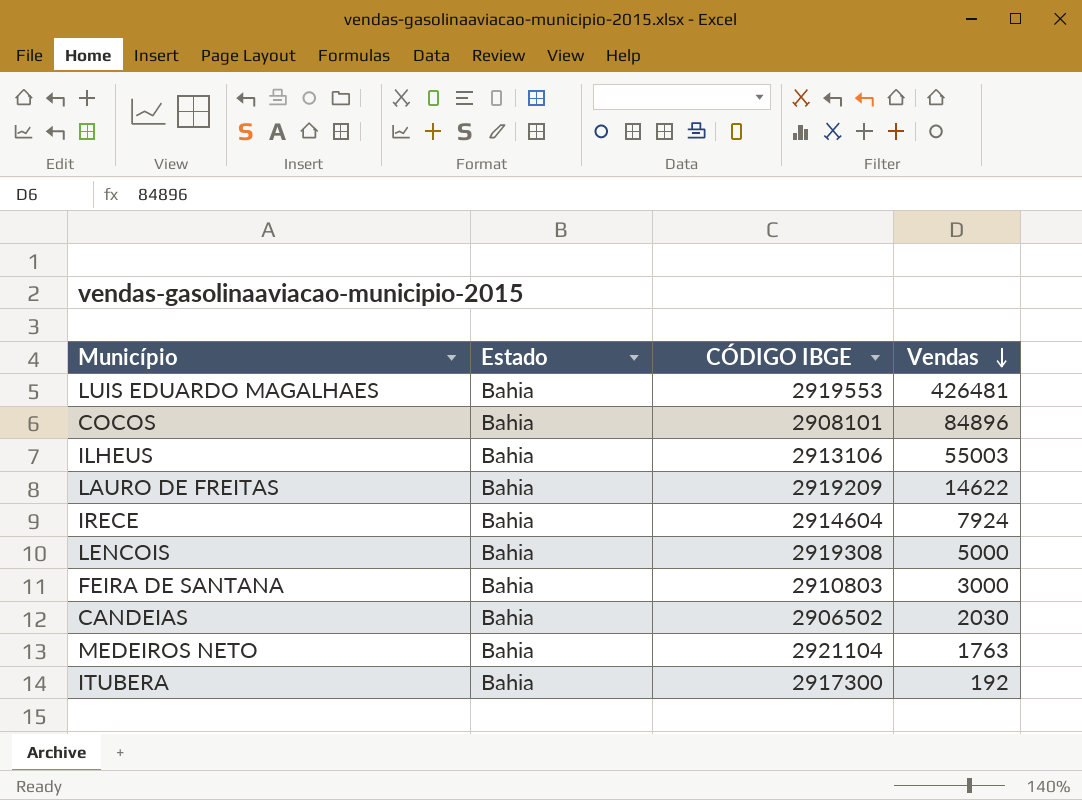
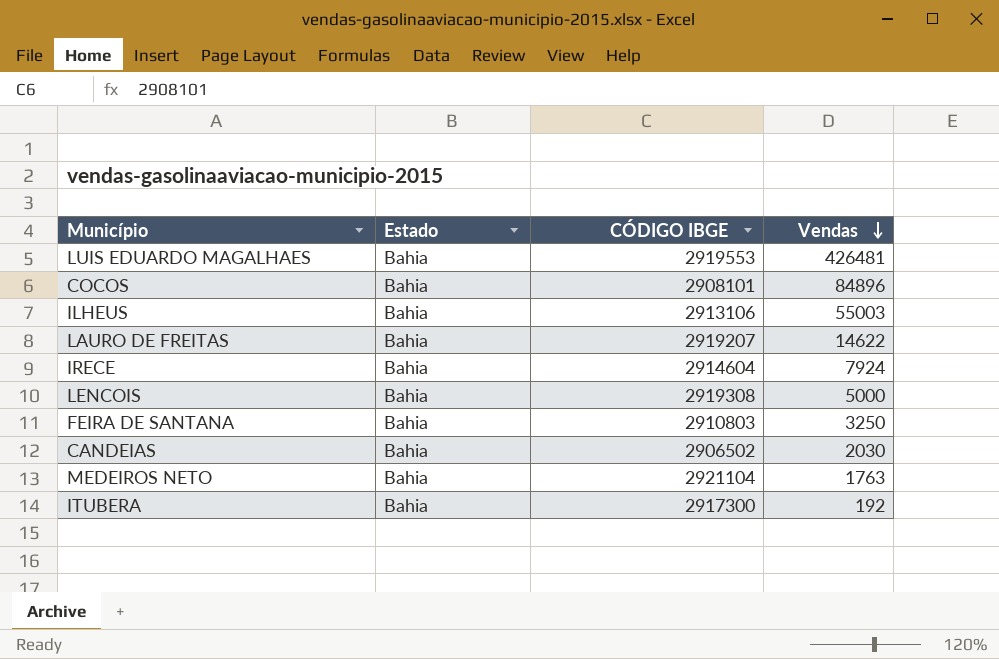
LAURO DE FREITAS | CÓDIGO IBGE: 2919209 -> 2919207
FEIRA DE SANTANA | Vendas: 3000 -> 3250

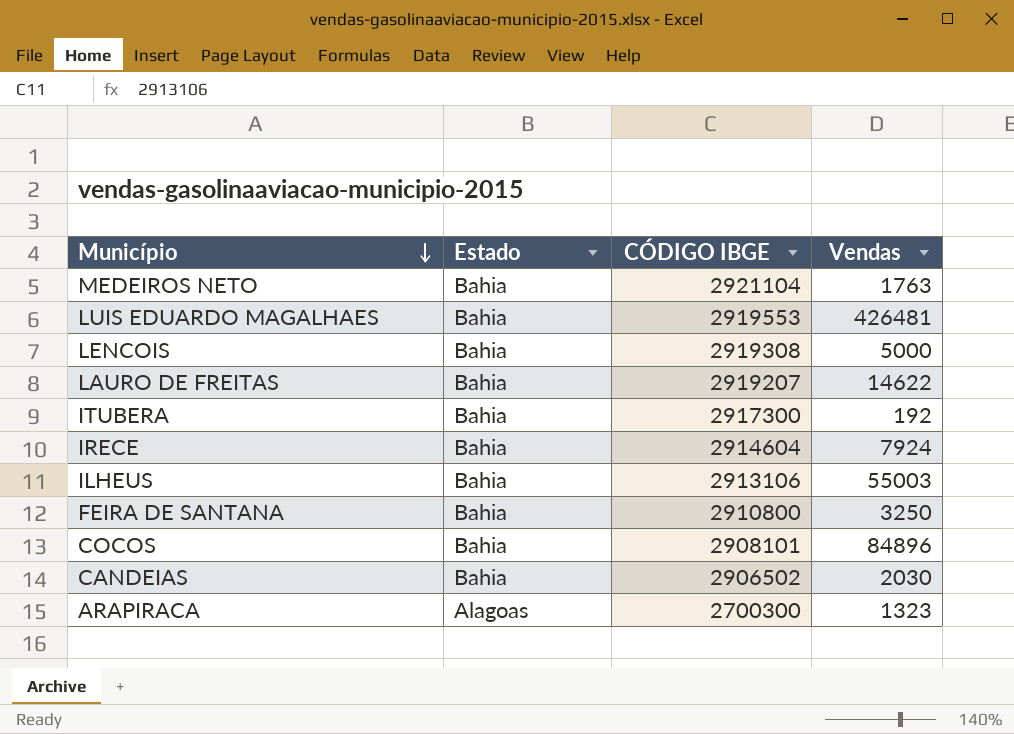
row order: Vendas descending -> Município descending
FEIRA DE SANTANA | CÓDIGO IBGE: 2910803 -> 2910800
row ARAPIRACA: none -> Alagoas | 2700300 | 1323

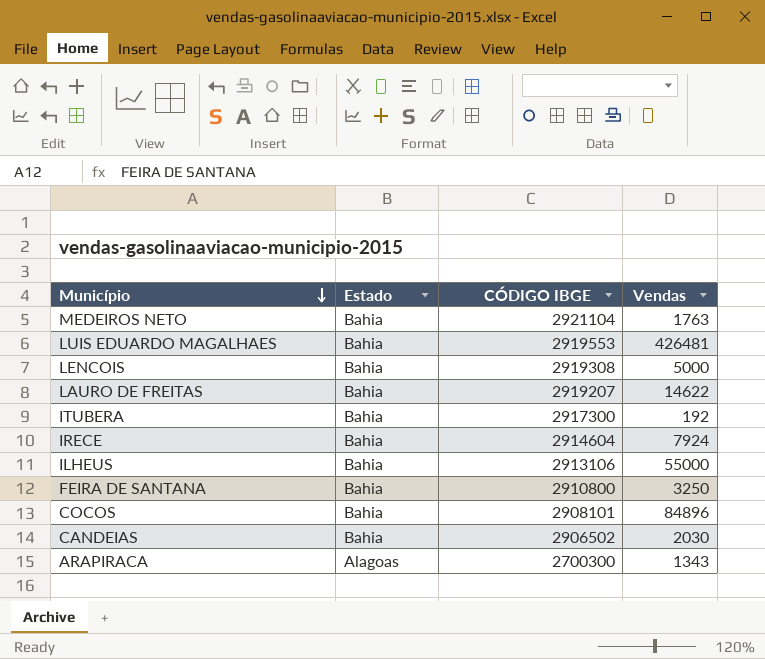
ILHEUS | Vendas: 55003 -> 55000
ARAPIRACA | Vendas: 1323 -> 1343

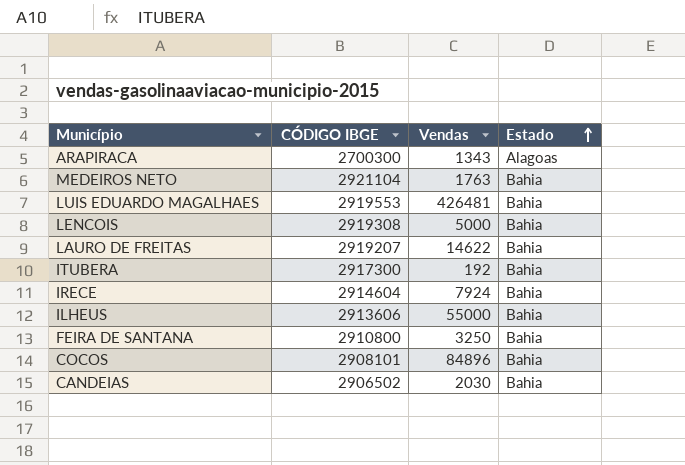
row order: Município descending -> Estado ascending
column Estado | position: 2 -> 4
ILHEUS | CÓDIGO IBGE: 2913106 -> 2913606

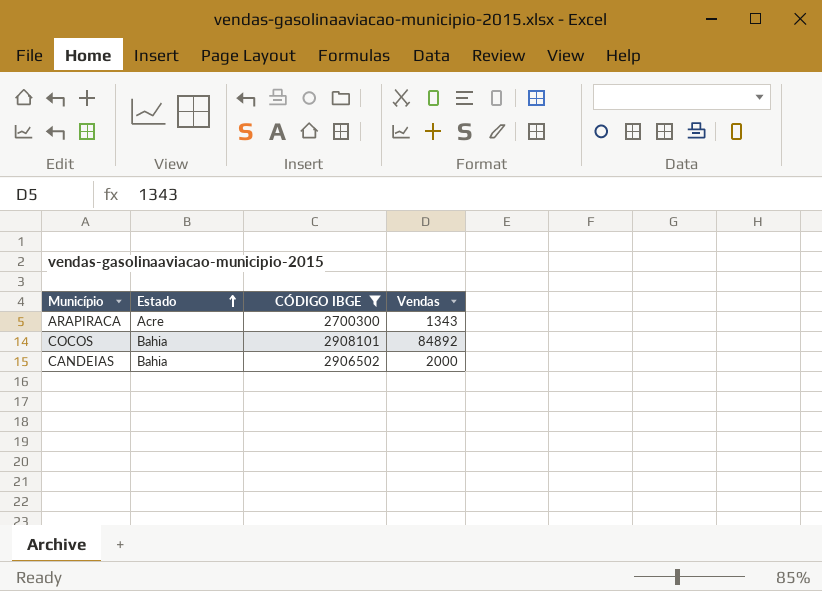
filter: none -> CÓDIGO IBGE <= 2908101
column Estado | position: 4 -> 2
ARAPIRACA | Estado: Alagoas -> Acre
COCOS | Vendas: 84896 -> 84892
CANDEIAS | Vendas: 2030 -> 2000

